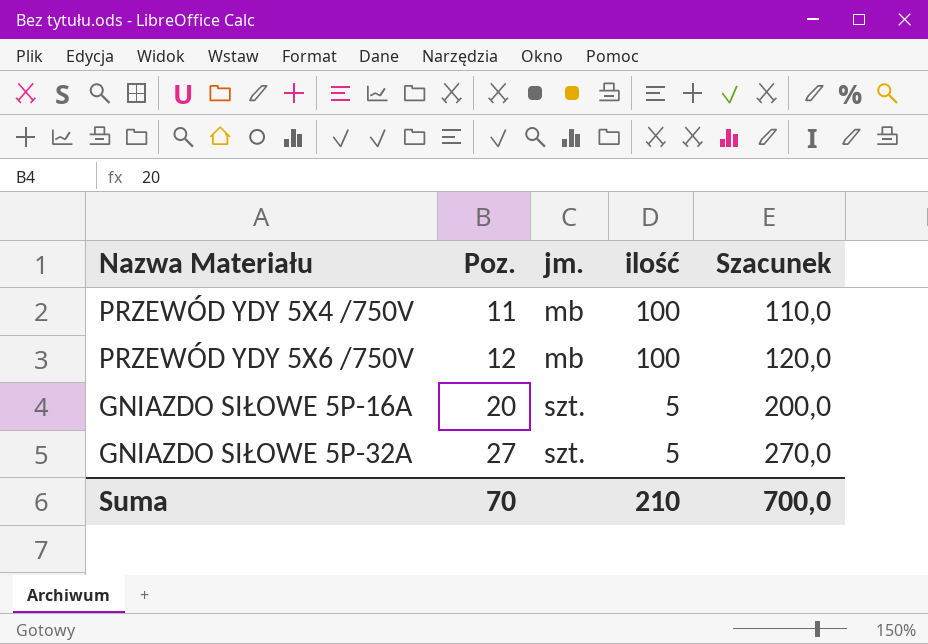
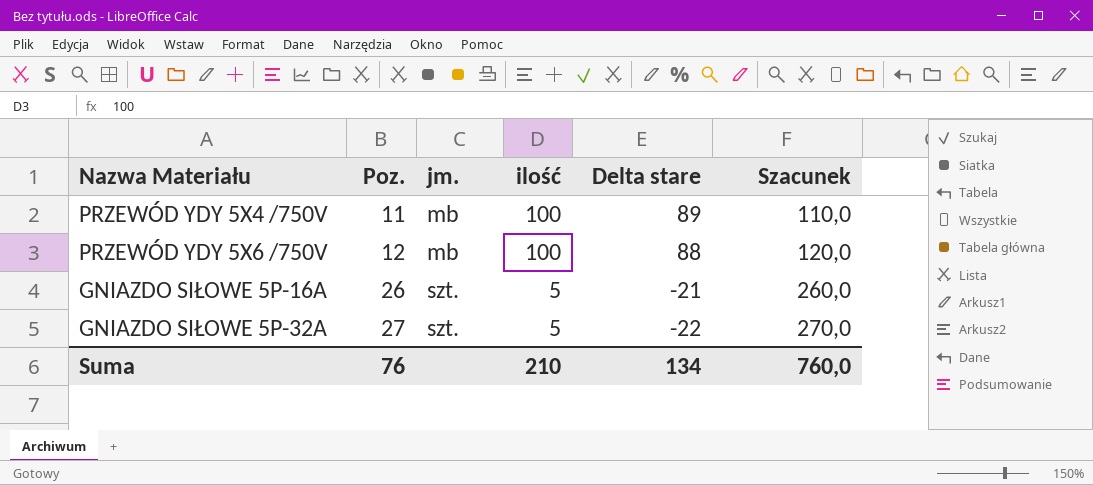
column Delta stare | formula: none -> [ilość] - [Poz.]
GNIAZDO SIŁOWE 5P-16A | Poz.: 20 -> 26
GNIAZDO SIŁOWE 5P-16A | Szacunek: 200,0 -> 260,0
Suma | Poz.: 70 -> 76
Suma | Szacunek: 700,0 -> 760,0

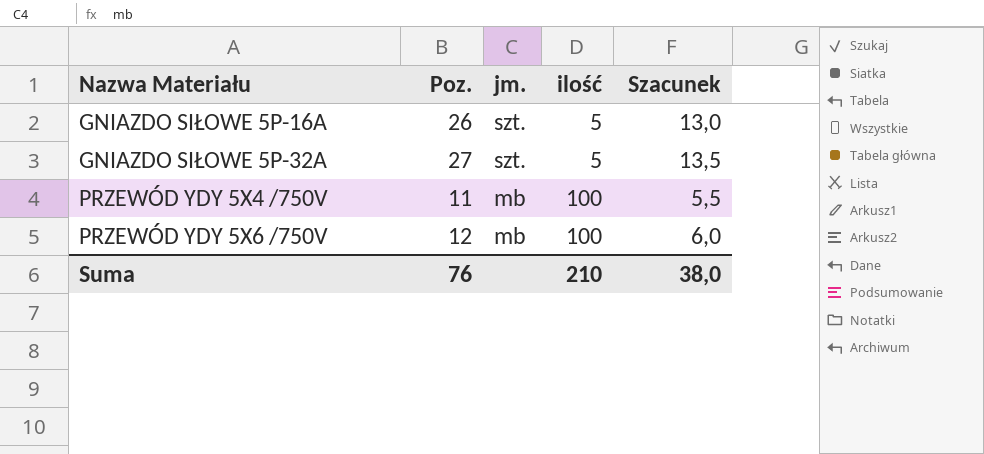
row order: Poz. ascending -> Nazwa Materiału ascending
column Delta stare | formula: [ilość] - [Poz.] -> none
column Szacunek | formula: [Poz.] * 10 -> [Poz.] * 0,5
Suma | Szacunek: 760,0 -> 38,0

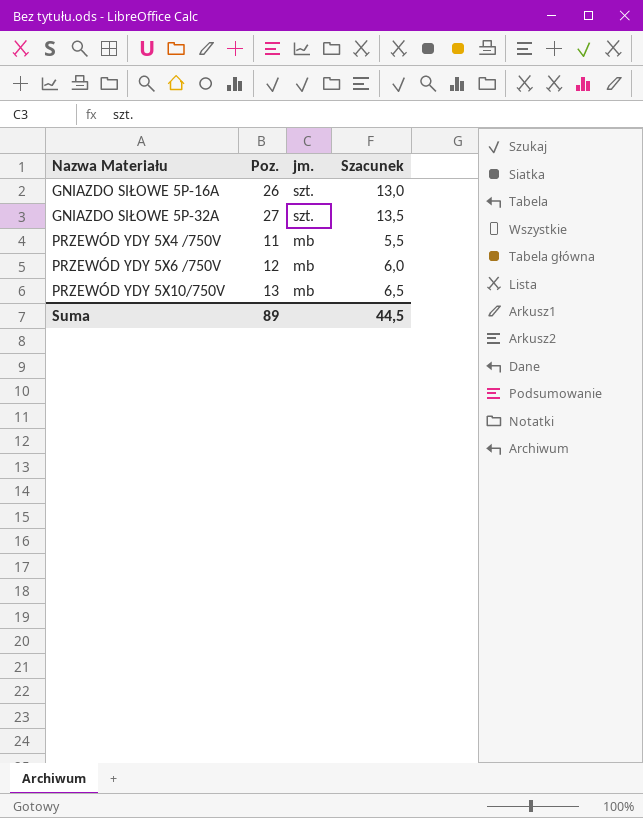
column ilość | position: 4 -> none
row PRZEWÓD YDY 5X10/750V: none -> 13 | mb | 6,5
Suma | Poz.: 76 -> 89
Suma | Szacunek: 38,0 -> 44,5

